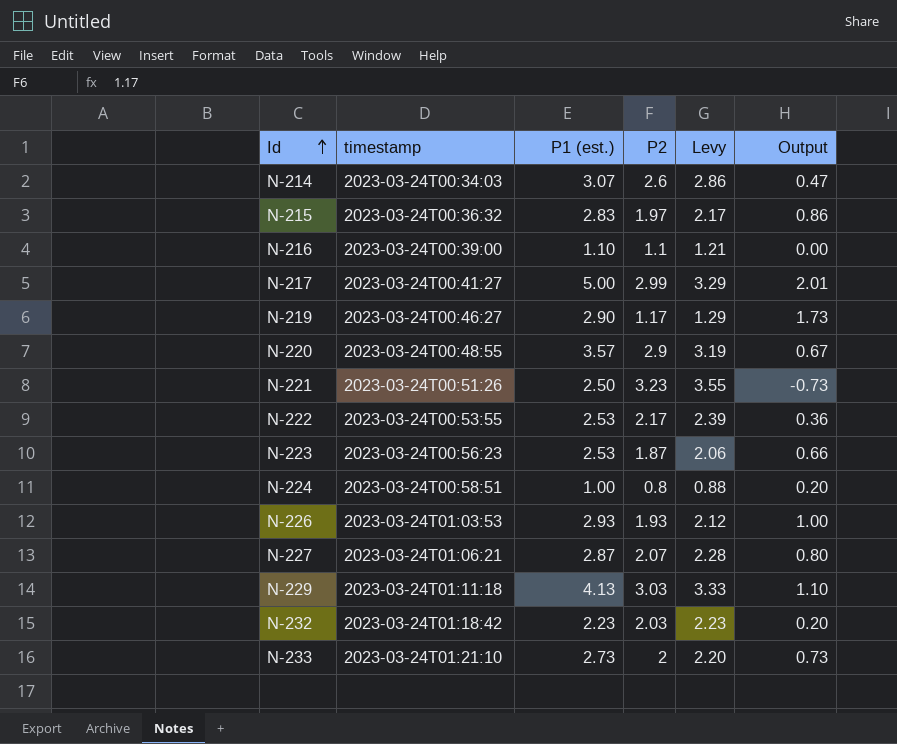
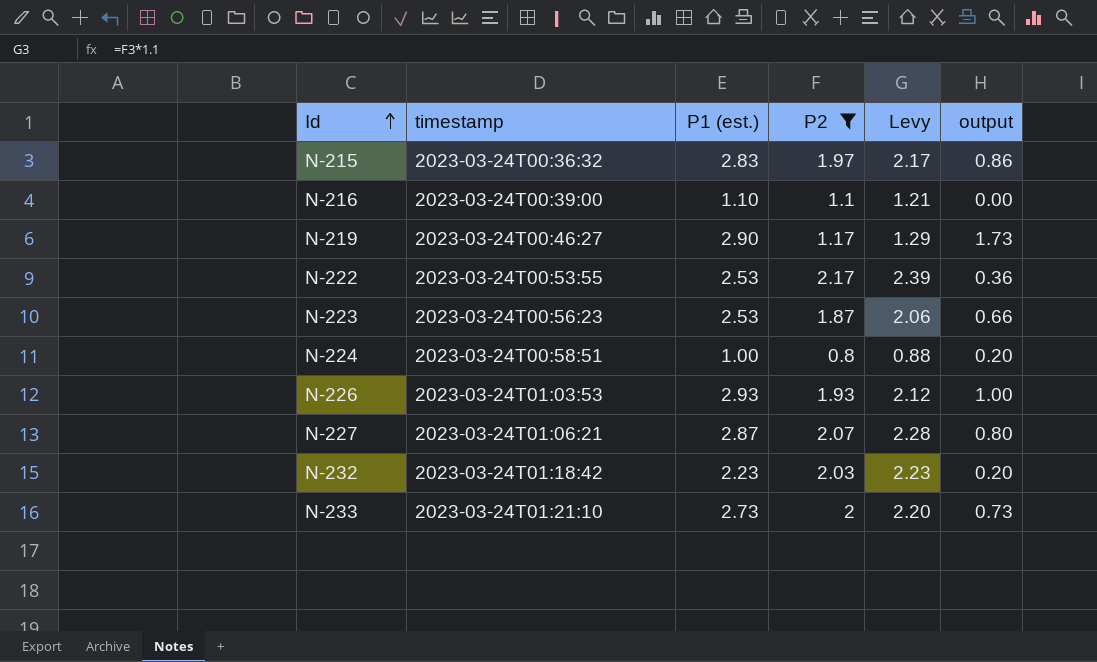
filter: none -> P2 <= 2.17
column name: Output -> output

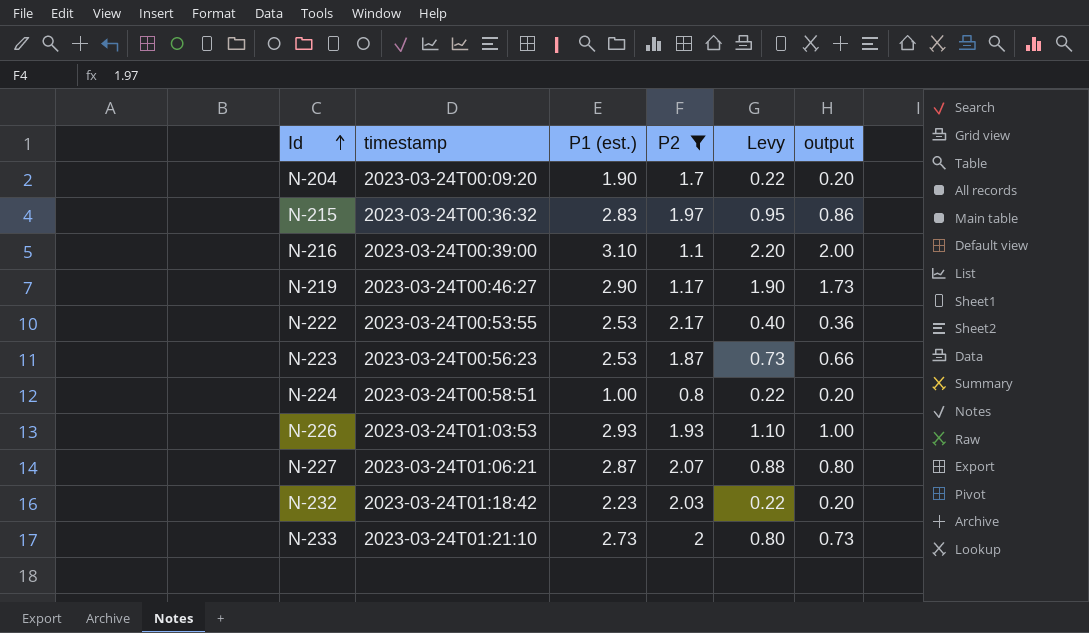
column Levy | formula: [P2] * 1.1 -> [output] * 1.1
row N-204: none -> 2023-03-24T00:09:20 | 1.90 | 1.7 | 0.22 | 0.20
N-216 | P1 (est.): 1.10 -> 3.10
N-216 | output: 0.00 -> 2.00

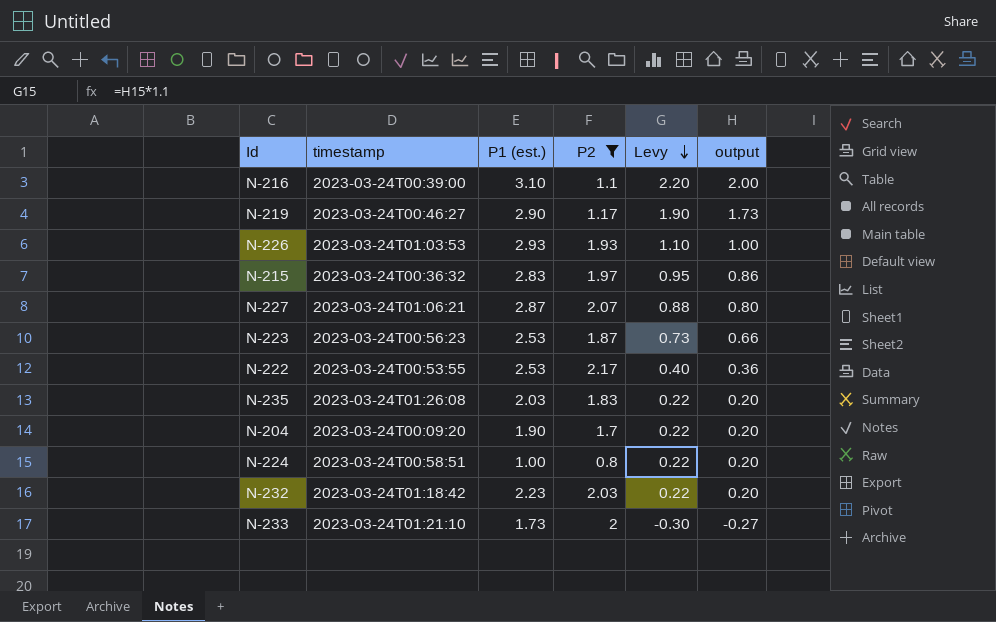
row order: Id ascending -> Levy descending
row N-235: none -> 2023-03-24T01:26:08 | 2.03 | 1.83 | 0.22 | 0.20
N-233 | P1 (est.): 2.73 -> 1.73
N-233 | Levy: 0.80 -> -0.30
N-233 | output: 0.73 -> -0.27

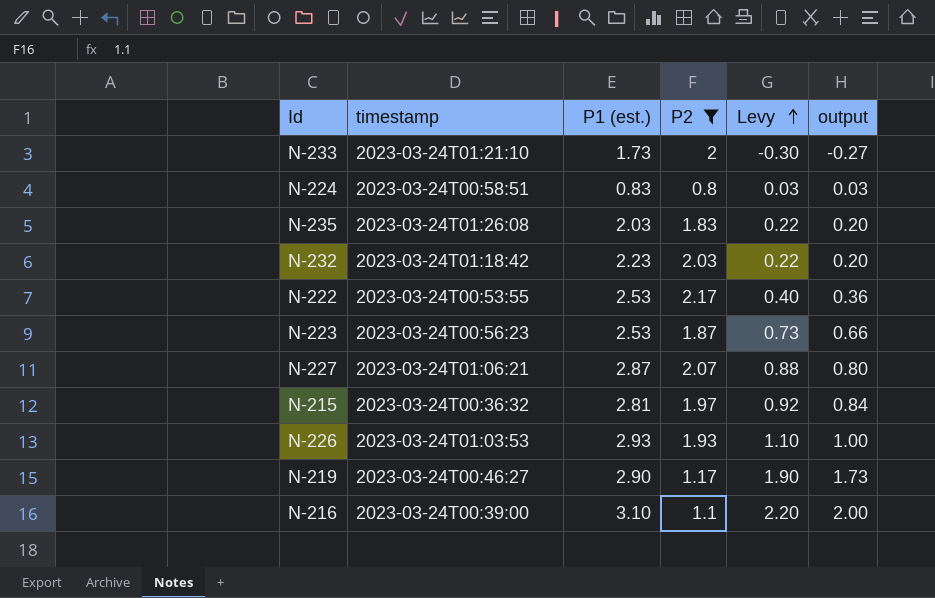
row order: Levy descending -> Levy ascending
row N-204: 2023-03-24T00:09:20 | 1.90 | 1.7 | 0.22 | 0.20 -> none
N-224 | P1 (est.): 1.00 -> 0.83
N-224 | Levy: 0.22 -> 0.03
N-224 | output: 0.20 -> 0.03
N-215 | P1 (est.): 2.83 -> 2.81
N-215 | Levy: 0.95 -> 0.92
N-215 | output: 0.86 -> 0.84

